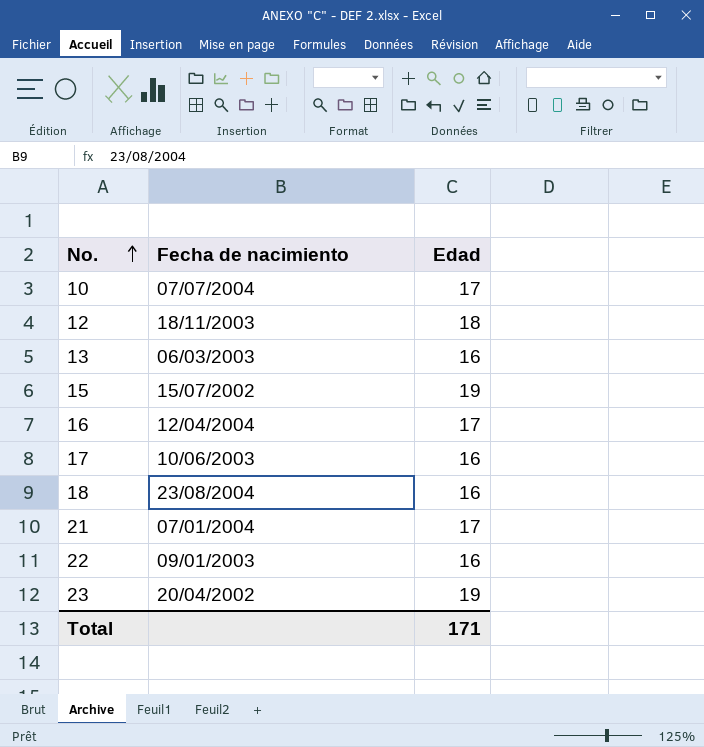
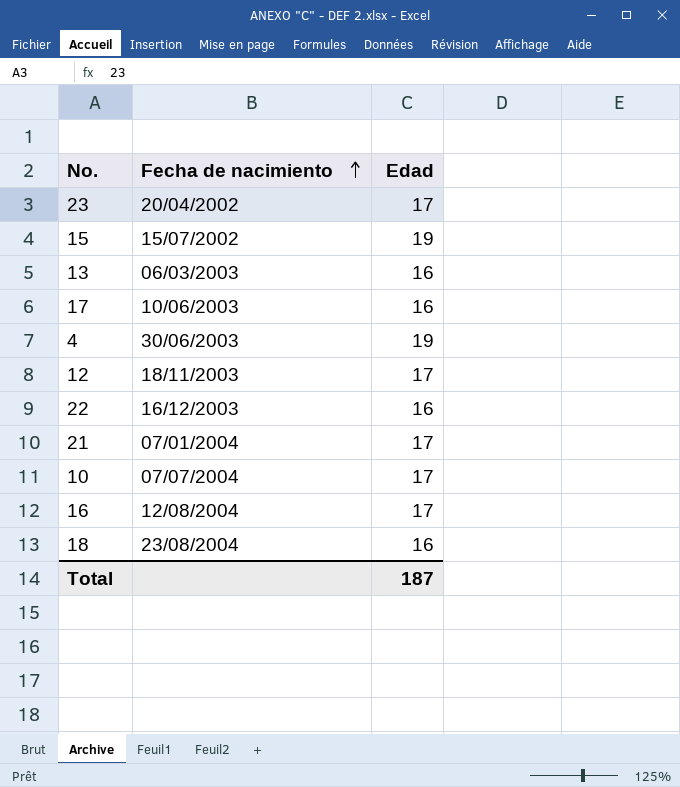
row order: No. ascending -> Fecha de nacimiento ascending
23 | Edad: 19 -> 17
row 4: none -> 30/06/2003 | 19
12 | Edad: 18 -> 17
22 | Fecha de nacimiento: 09/01/2003 -> 16/12/2003
16 | Fecha de nacimiento: 12/04/2004 -> 12/08/2004
Total | Edad: 171 -> 187

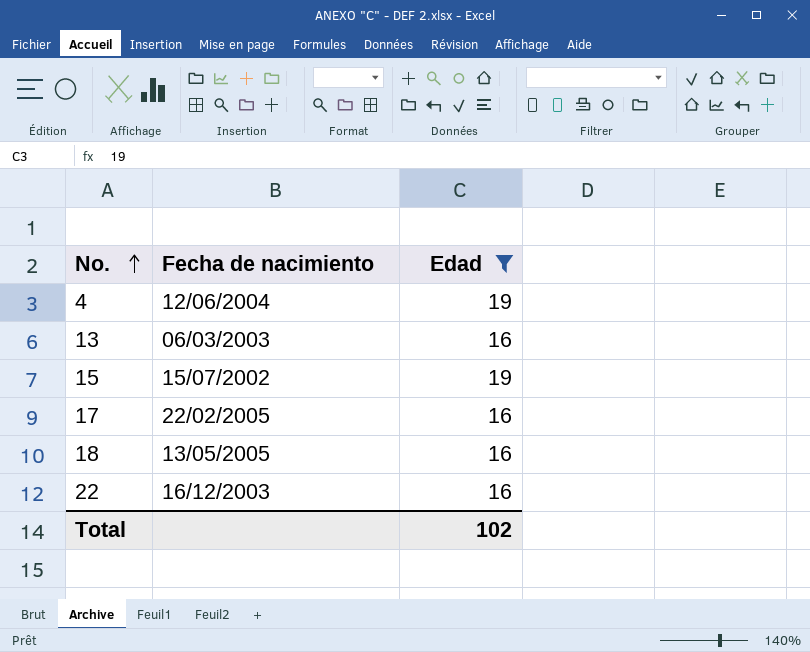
filter: none -> Edad != 17
row order: Fecha de nacimiento ascending -> No. ascending
4 | Fecha de nacimiento: 30/06/2003 -> 12/06/2004
17 | Fecha de nacimiento: 10/06/2003 -> 22/02/2005
18 | Fecha de nacimiento: 23/08/2004 -> 13/05/2005
Total | Edad: 187 -> 102

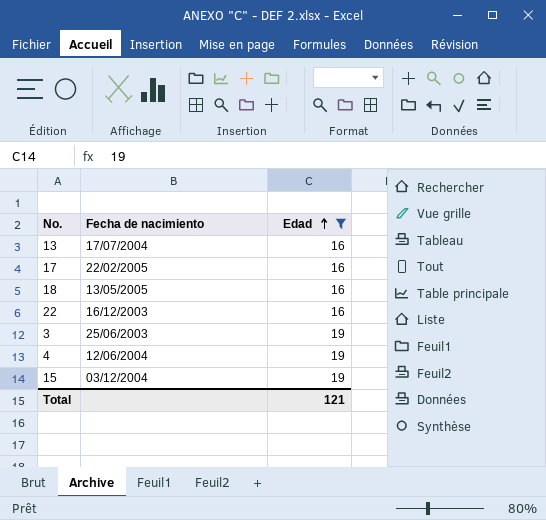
row order: No. ascending -> Edad ascending
13 | Fecha de nacimiento: 06/03/2003 -> 17/07/2004
row 3: none -> 25/06/2003 | 19
15 | Fecha de nacimiento: 15/07/2002 -> 03/12/2004
Total | Edad: 102 -> 121

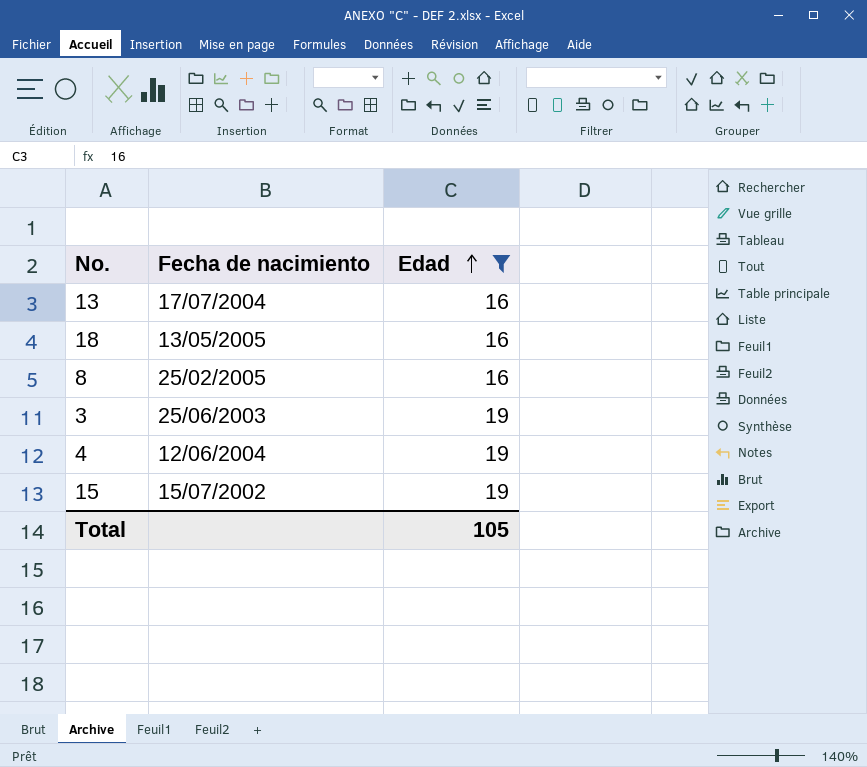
row 17: 22/02/2005 | 16 -> none
row 22: 16/12/2003 | 16 -> none
row 8: none -> 25/02/2005 | 16
15 | Fecha de nacimiento: 03/12/2004 -> 15/07/2002
Total | Edad: 121 -> 105

